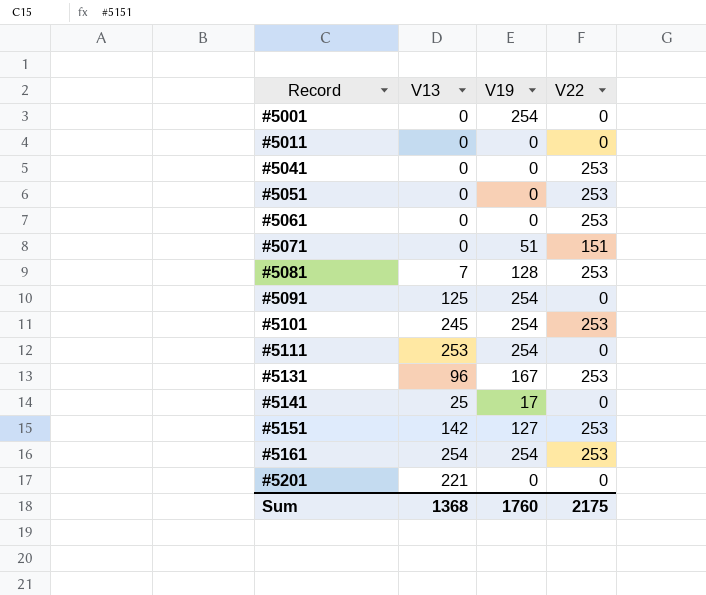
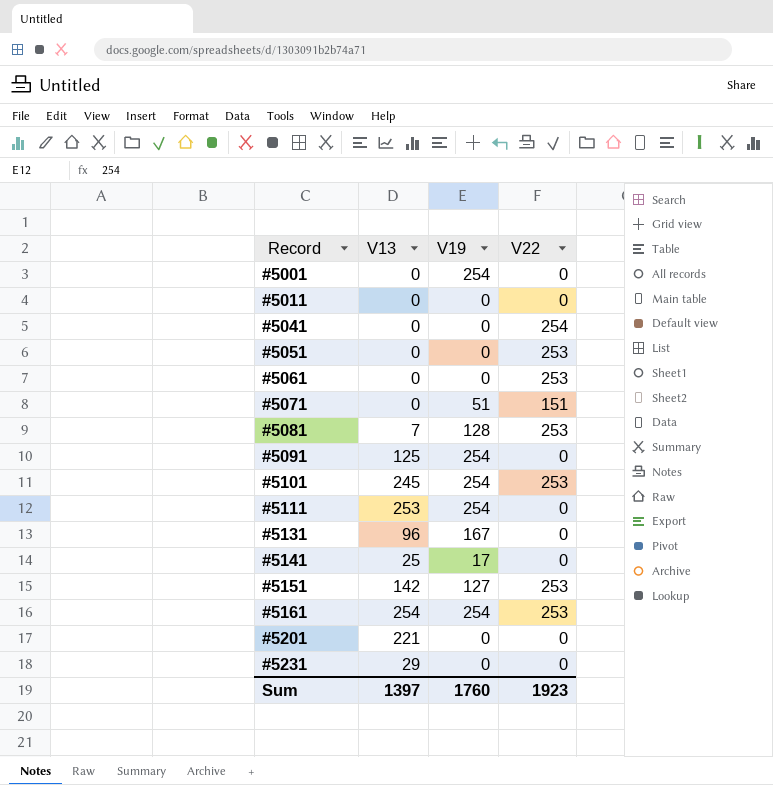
#5041 | V22: 253 -> 254
#5131 | V22: 253 -> 0
row #5231: none -> 29 | 0 | 0
Sum | V13: 1368 -> 1397
Sum | V22: 2175 -> 1923

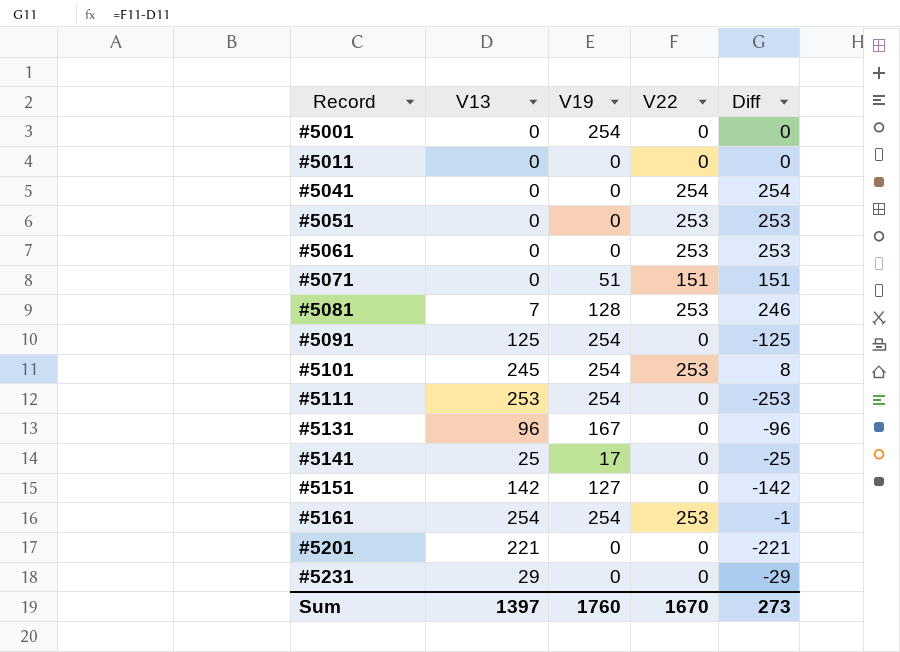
column Diff | formula: none -> [V22] - [V13]
#5151 | V22: 253 -> 0
Sum | V22: 1923 -> 1670

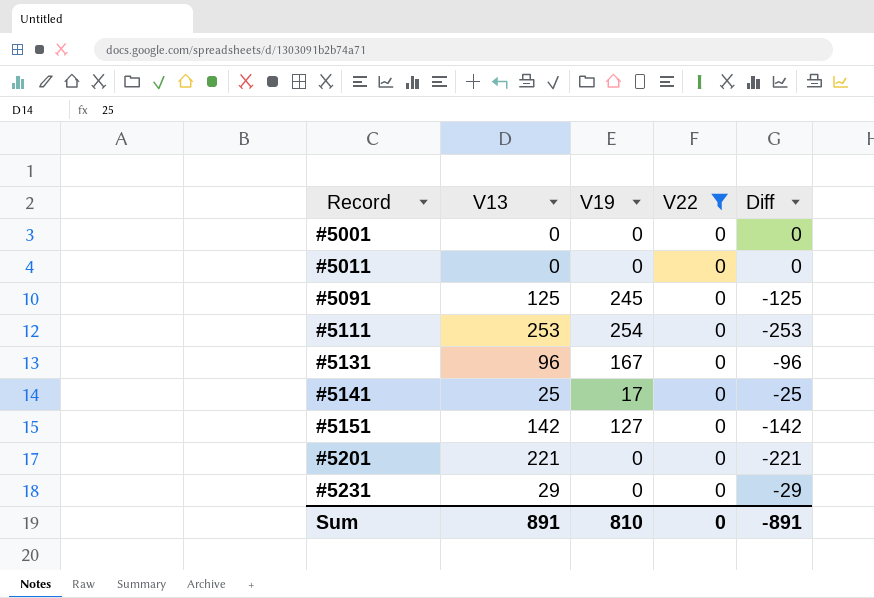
filter: none -> V22 = 0
#5001 | V19: 254 -> 0
#5091 | V19: 254 -> 245
Sum | V13: 1397 -> 891
Sum | V19: 1760 -> 810
Sum | V22: 1670 -> 0
Sum | Diff: 273 -> -891

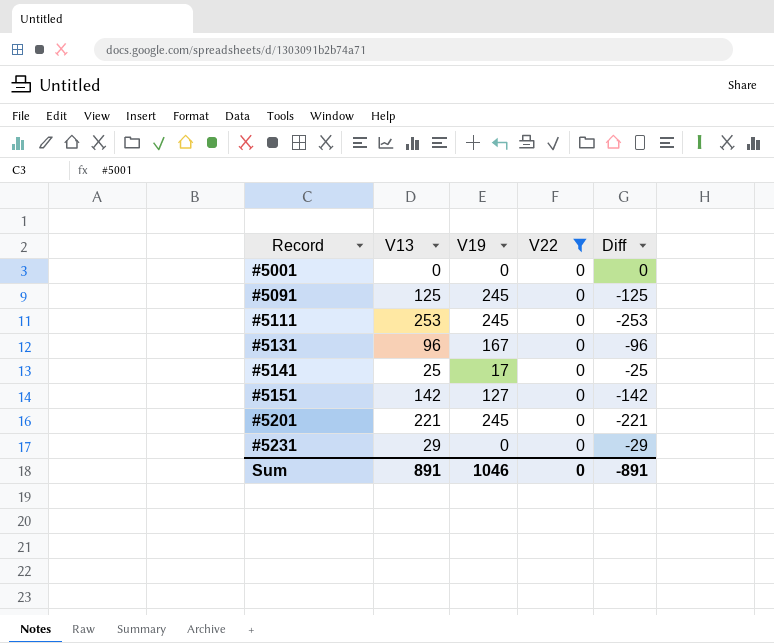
row #5011: 0 | 0 | 0 | 0 -> none
#5111 | V19: 254 -> 245
#5201 | V19: 0 -> 245
Sum | V19: 810 -> 1046

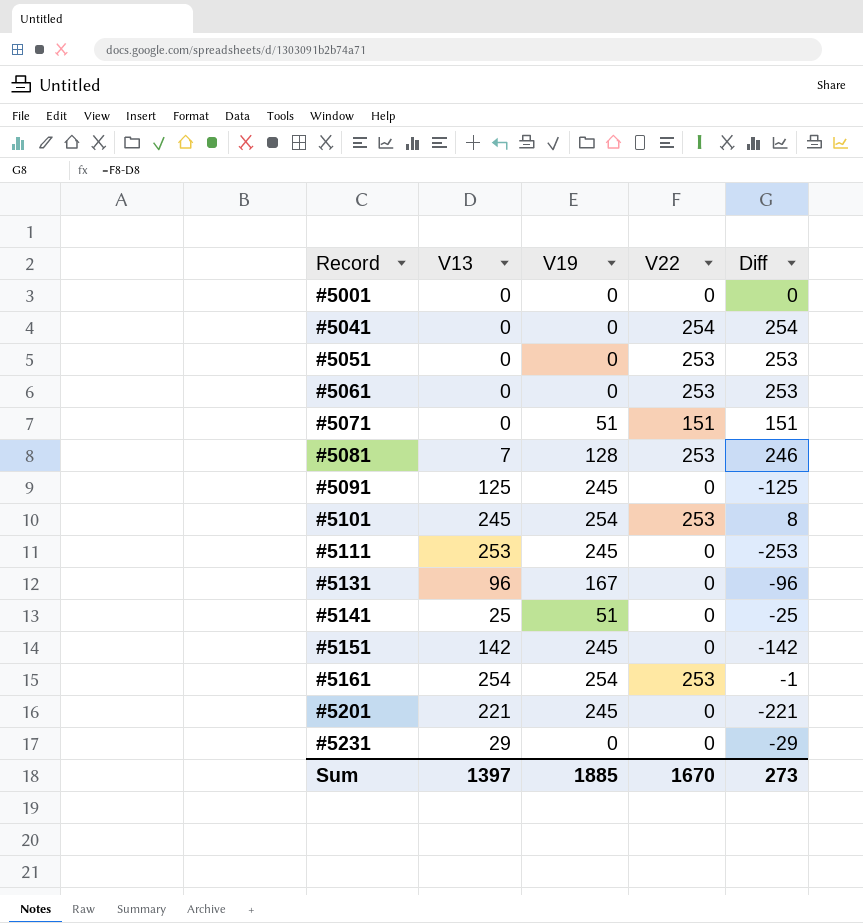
filter: V22 = 0 -> none
#5141 | V19: 17 -> 51
#5151 | V19: 127 -> 245
Sum | V13: 891 -> 1397
Sum | V19: 1046 -> 1885
Sum | V22: 0 -> 1670
Sum | Diff: -891 -> 273

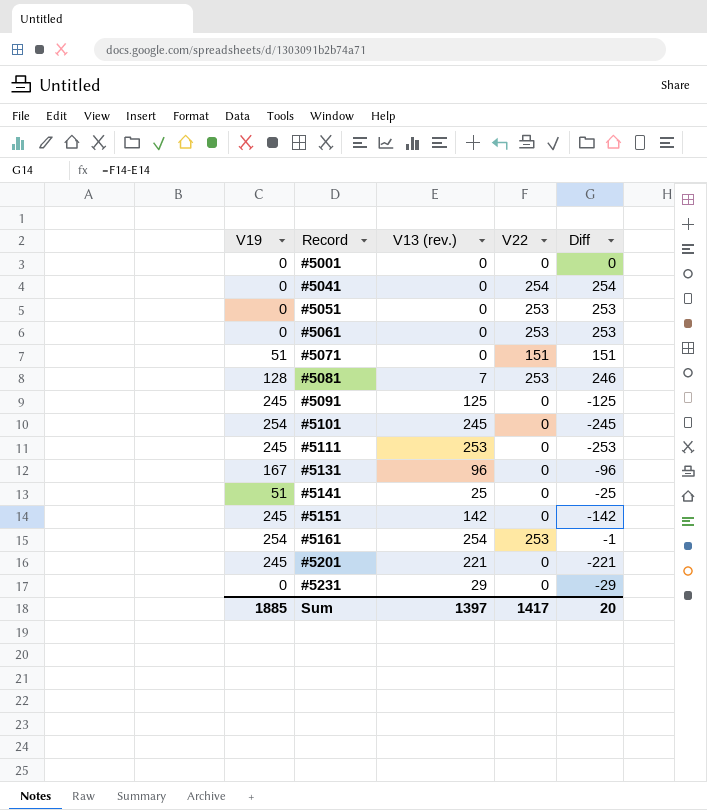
column V19 | position: 3 -> 1
column name: V13 -> V13 (rev.)
#5101 | V22: 253 -> 0
#5101 | Diff: 8 -> -245
Sum | V22: 1670 -> 1417
Sum | Diff: 273 -> 20

